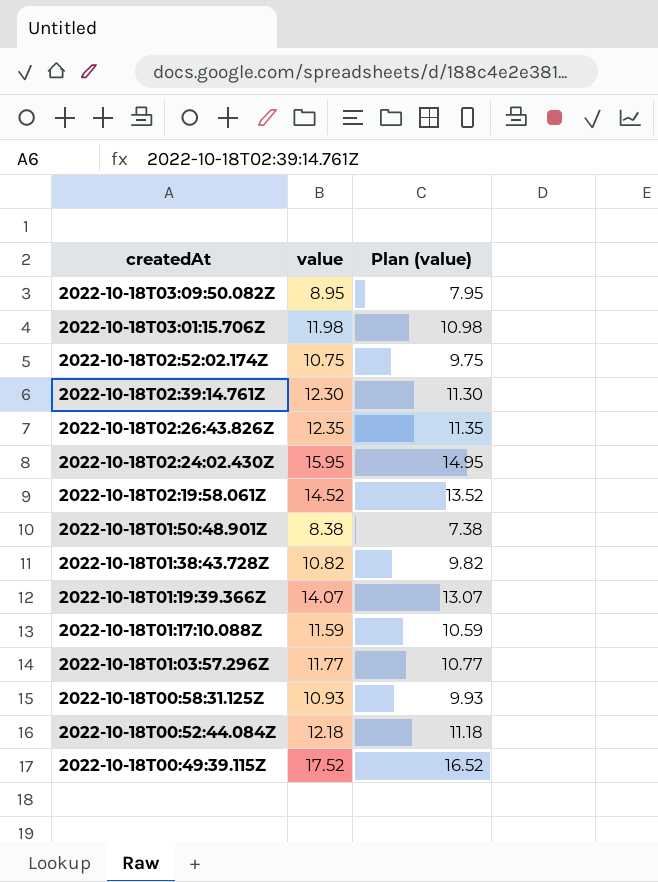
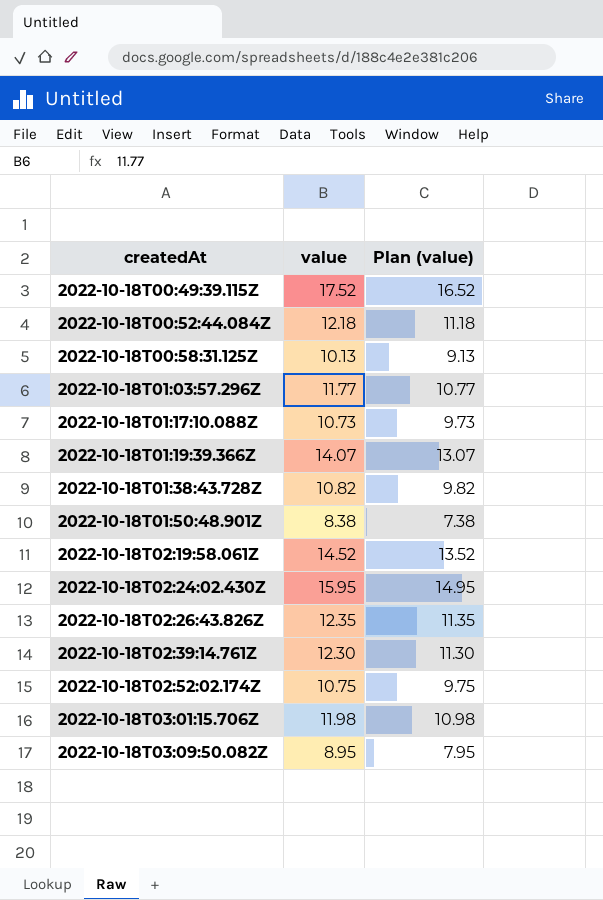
row order: createdAt descending -> createdAt ascending
2022-10-18T00:58:31.125Z | value: 10.93 -> 10.13
2022-10-18T00:58:31.125Z | Plan (value): 9.93 -> 9.13
2022-10-18T01:17:10.088Z | value: 11.59 -> 10.73
2022-10-18T01:17:10.088Z | Plan (value): 10.59 -> 9.73

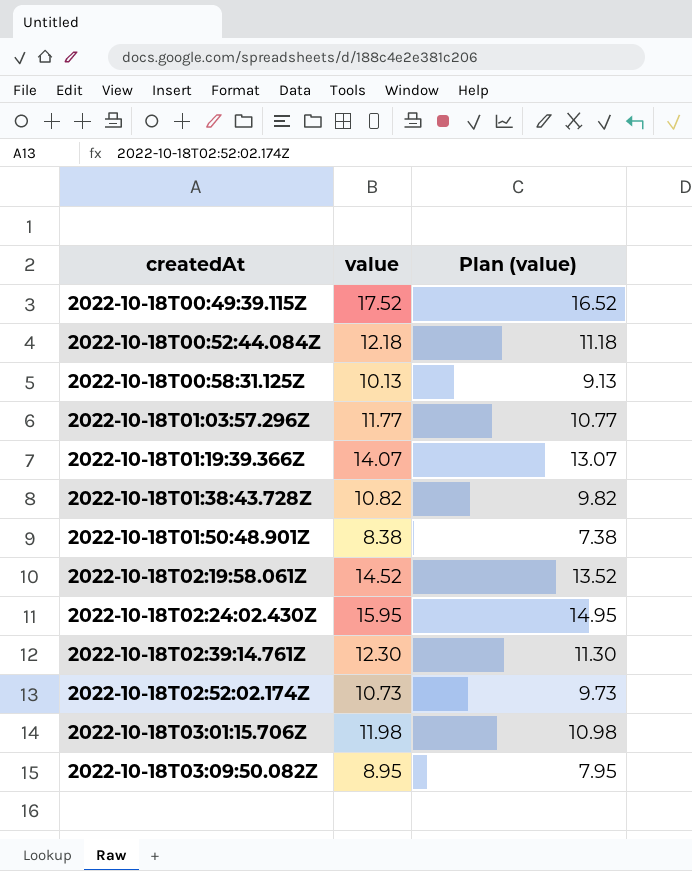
row 2022-10-18T01:17:10.088Z: 10.73 | 9.73 -> none
row 2022-10-18T02:26:43.826Z: 12.35 | 11.35 -> none
2022-10-18T02:52:02.174Z | value: 10.75 -> 10.73
2022-10-18T02:52:02.174Z | Plan (value): 9.75 -> 9.73

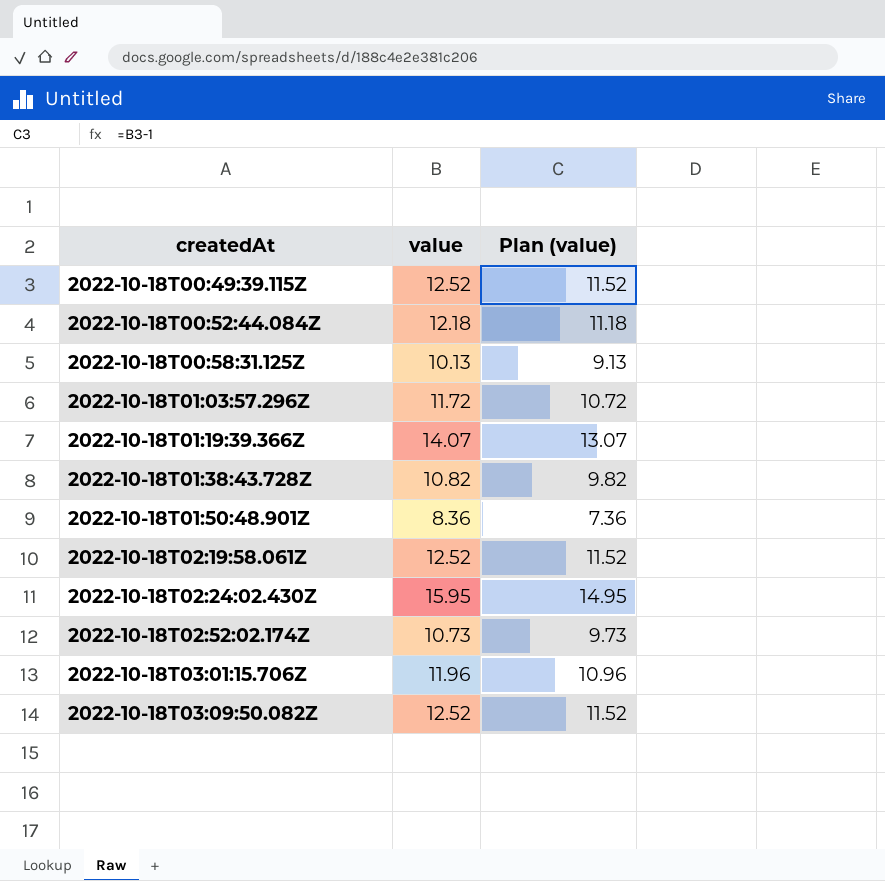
row 2022-10-18T02:39:14.761Z: 12.30 | 11.30 -> none
2022-10-18T00:49:39.115Z | value: 17.52 -> 12.52
2022-10-18T00:49:39.115Z | Plan (value): 16.52 -> 11.52
2022-10-18T01:03:57.296Z | value: 11.77 -> 11.72
2022-10-18T01:03:57.296Z | Plan (value): 10.77 -> 10.72
2022-10-18T01:50:48.901Z | value: 8.38 -> 8.36
2022-10-18T01:50:48.901Z | Plan (value): 7.38 -> 7.36
2022-10-18T02:19:58.061Z | value: 14.52 -> 12.52
2022-10-18T02:19:58.061Z | Plan (value): 13.52 -> 11.52
2022-10-18T03:01:15.706Z | value: 11.98 -> 11.96
2022-10-18T03:01:15.706Z | Plan (value): 10.98 -> 10.96
2022-10-18T03:09:50.082Z | value: 8.95 -> 12.52
2022-10-18T03:09:50.082Z | Plan (value): 7.95 -> 11.52

